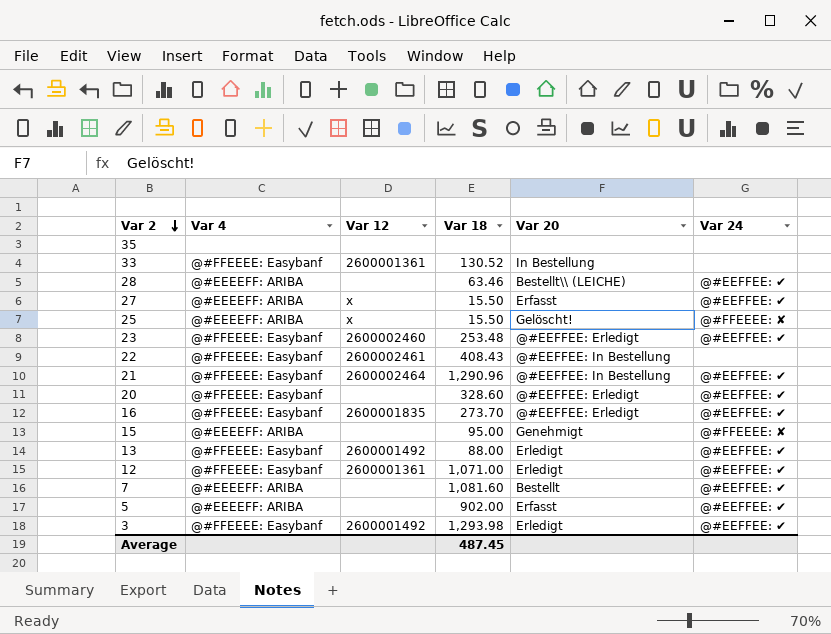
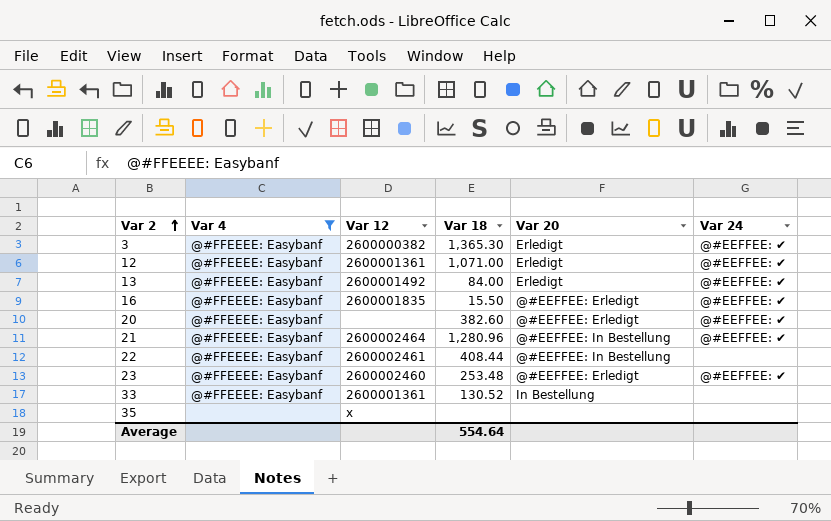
filter: none -> Var 4 != @#EEEEFF: ARIBA
row order: Var 2 descending -> Var 2 ascending
3 | Var 12: 2600001492 -> 2600000382
3 | Var 18: 1,293.98 -> 1,365.30
13 | Var 18: 88.00 -> 84.00
16 | Var 18: 273.70 -> 15.50
20 | Var 18: 328.60 -> 382.60
21 | Var 18: 1,290.96 -> 1,280.96
22 | Var 18: 408.43 -> 408.44
35 | Var 12: none -> x
Average | Var 18: 487.45 -> 554.64

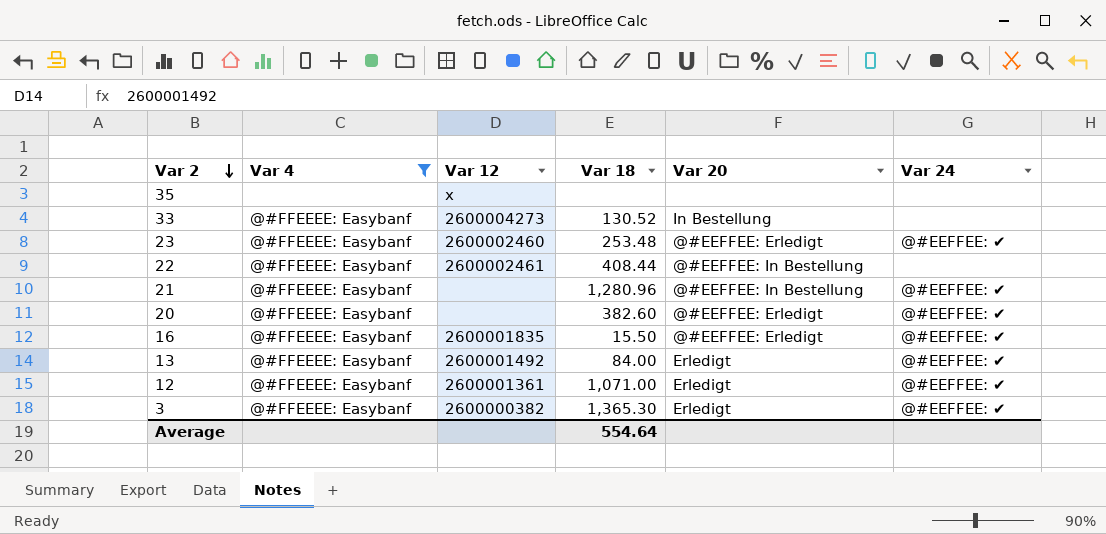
row order: Var 2 ascending -> Var 2 descending
33 | Var 12: 2600001361 -> 2600004273
21 | Var 12: 2600002464 -> none

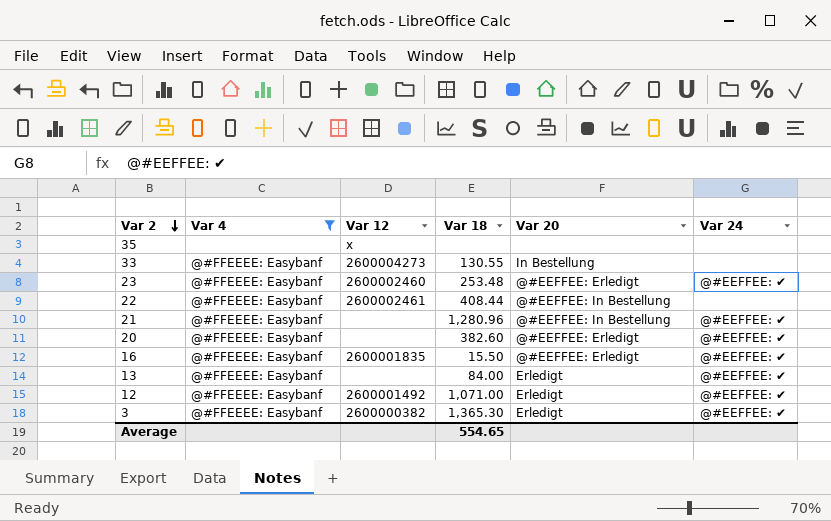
33 | Var 18: 130.52 -> 130.55
13 | Var 12: 2600001492 -> none
12 | Var 12: 2600001361 -> 2600001492
Average | Var 18: 554.64 -> 554.65

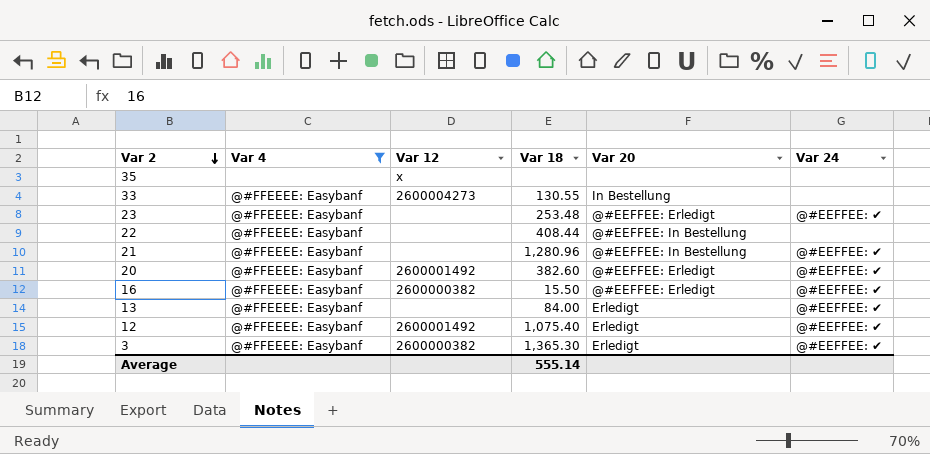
23 | Var 12: 2600002460 -> none
22 | Var 12: 2600002461 -> none
20 | Var 12: none -> 2600001492
16 | Var 12: 2600001835 -> 2600000382
12 | Var 18: 1,071.00 -> 1,075.40
Average | Var 18: 554.65 -> 555.14

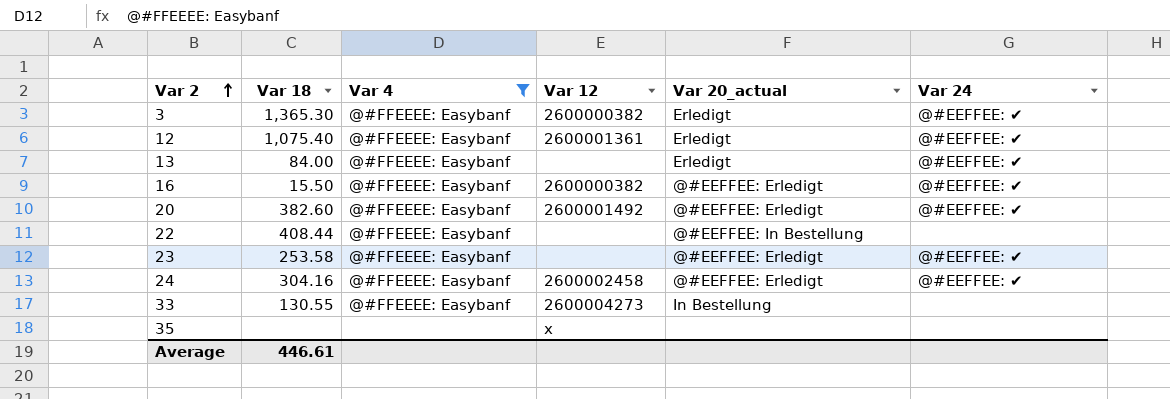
row order: Var 2 descending -> Var 2 ascending
column Var 18 | position: 4 -> 2
column name: Var 20 -> Var 20_actual
row 21: @#FFEEEE: Easybanf | none | 1,280.96 | @#EEFFEE: In Bestellung | @#EEFFEE: ✔ -> none
12 | Var 12: 2600001492 -> 2600001361
23 | Var 18: 253.48 -> 253.58
row 24: none -> 304.16 | @#FFEEEE: Easybanf | 2600002458 | @#EEFFEE: Erledigt | @#EEFFEE: ✔
Average | Var 18: 555.14 -> 446.61

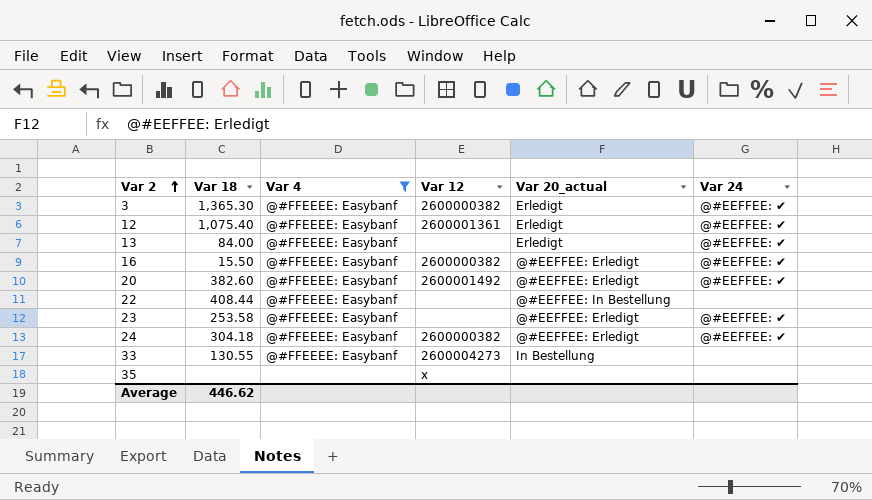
24 | Var 18: 304.16 -> 304.18
24 | Var 12: 2600002458 -> 2600000382
Average | Var 18: 446.61 -> 446.62

